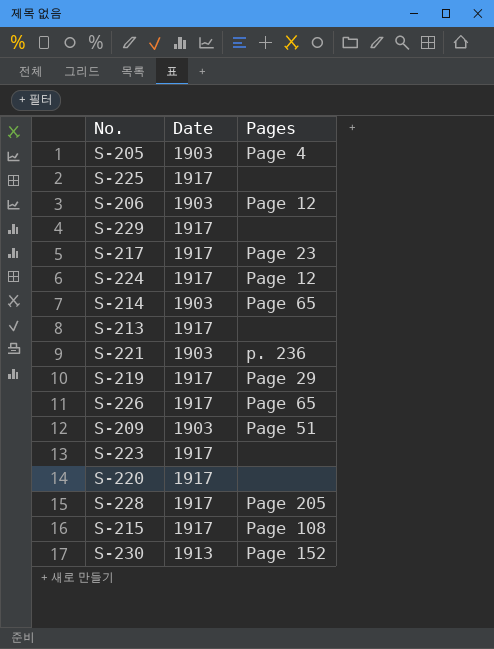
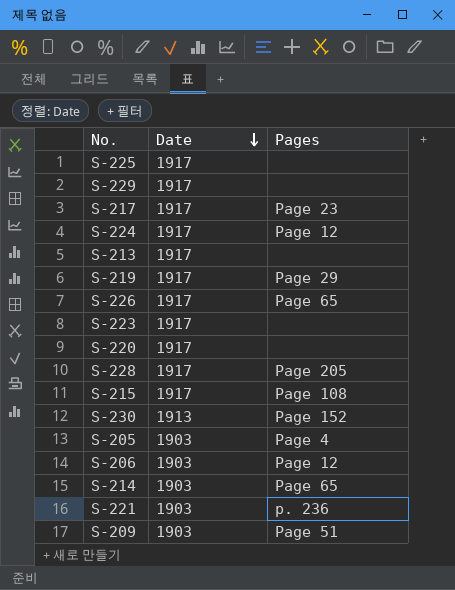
row order: none -> Date descending

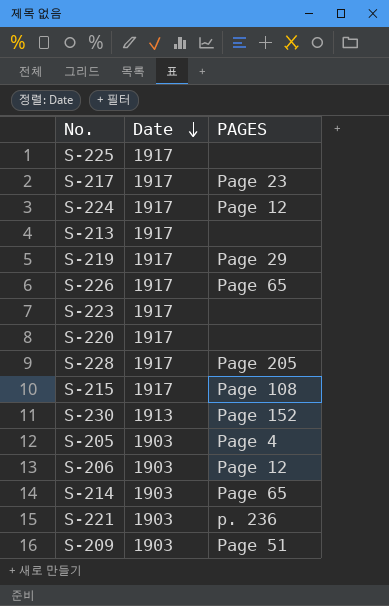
column name: Pages -> PAGES
row S-229: 1917 | none -> none

